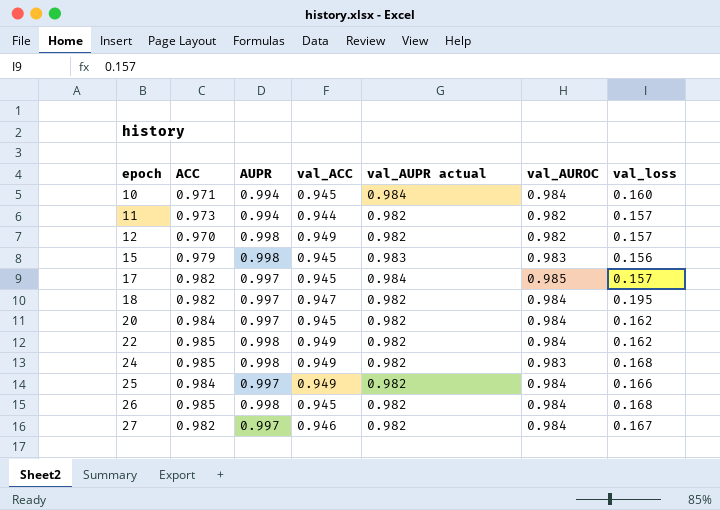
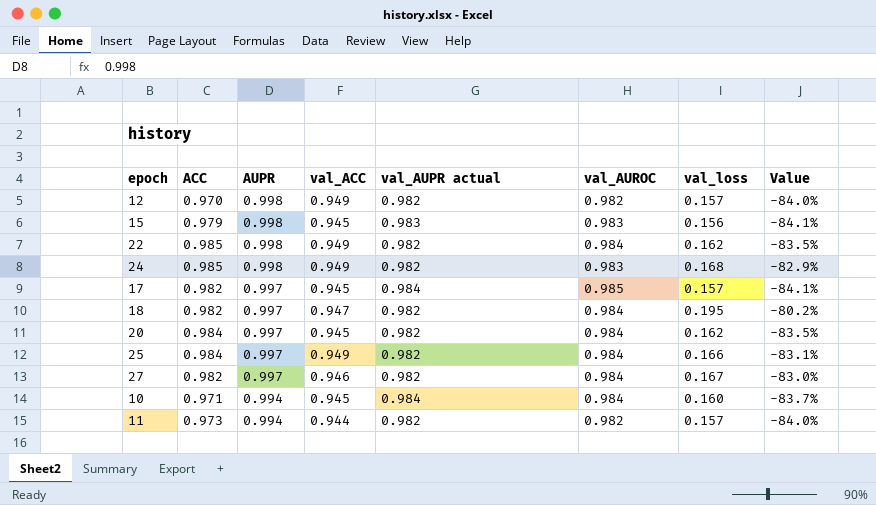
row order: epoch ascending -> AUPR descending
column Value | formula: none -> ([val_loss] - [val_AUROC]) / [val_AUROC]
row 26: 0.985 | 0.998 | 0.945 | 0.982 | 0.984 | 0.168 -> none

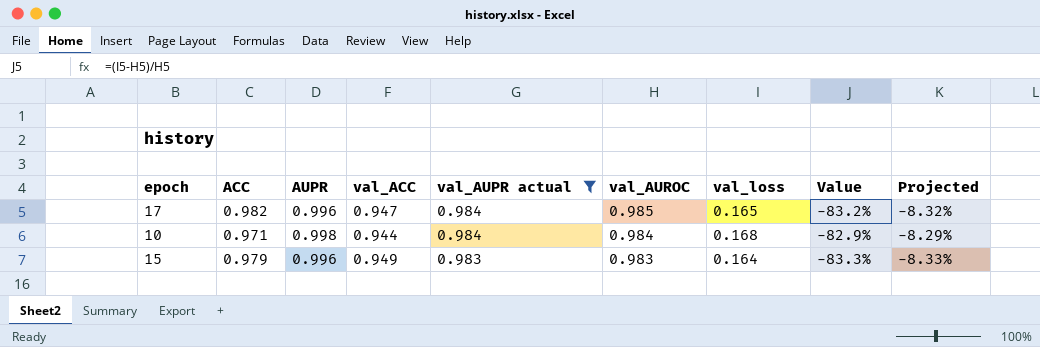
filter: none -> val_AUPR actual != 0.982
row order: AUPR descending -> val_AUPR actual descending
column Projected | formula: none -> [Value] * 0.1
17 | AUPR: 0.997 -> 0.996
17 | val_ACC: 0.945 -> 0.947
17 | val_loss: 0.157 -> 0.165
17 | Value: -84.1% -> -83.2%
10 | AUPR: 0.994 -> 0.998
10 | val_ACC: 0.945 -> 0.944
10 | val_loss: 0.160 -> 0.168
10 | Value: -83.7% -> -82.9%
15 | AUPR: 0.998 -> 0.996
15 | val_ACC: 0.945 -> 0.949
15 | val_loss: 0.156 -> 0.164
15 | Value: -84.1% -> -83.3%

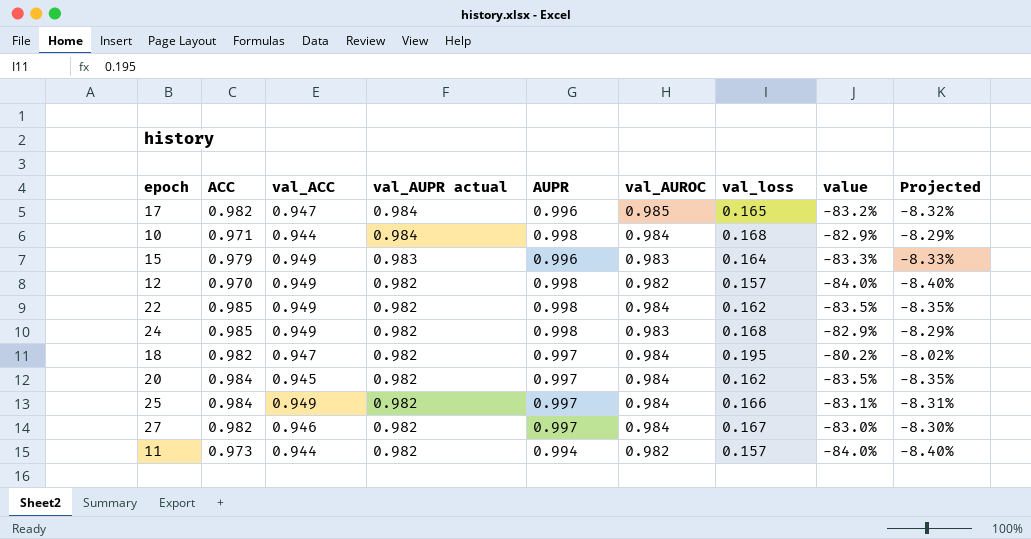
filter: val_AUPR actual != 0.982 -> none
column AUPR | position: 3 -> 5
column name: Value -> value

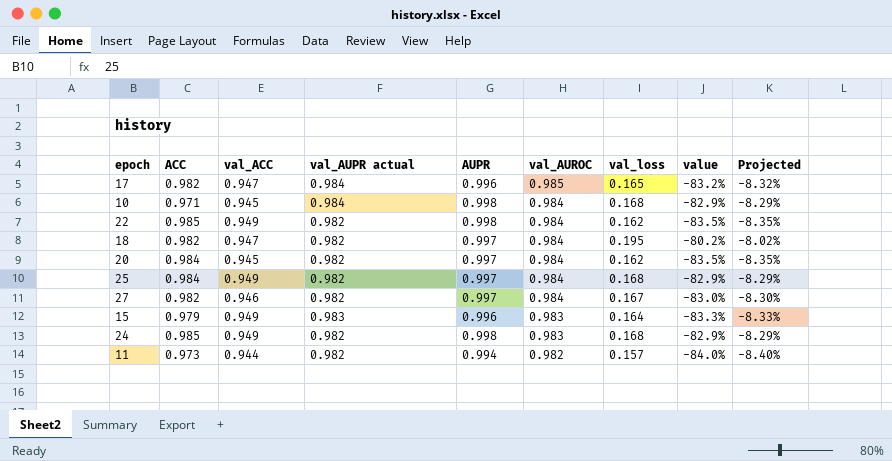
row order: val_AUPR actual descending -> val_AUROC descending
row 12: 0.970 | 0.949 | 0.982 | 0.998 | 0.982 | 0.157 | -84.0% | -8.40% -> none
10 | val_ACC: 0.944 -> 0.945
25 | val_loss: 0.166 -> 0.168
25 | value: -83.1% -> -82.9%
25 | Projected: -8.31% -> -8.29%

